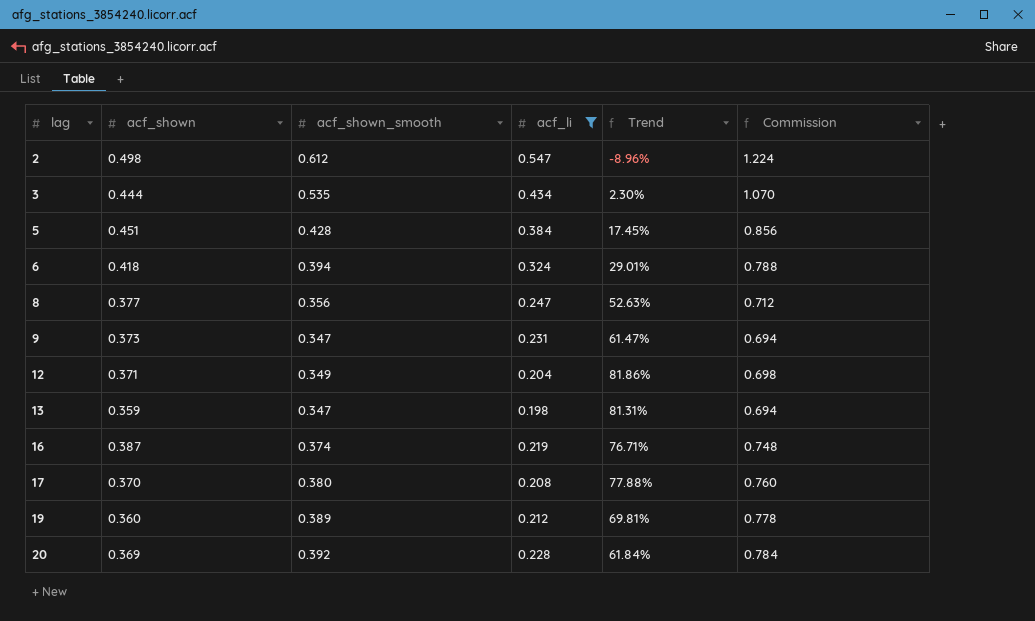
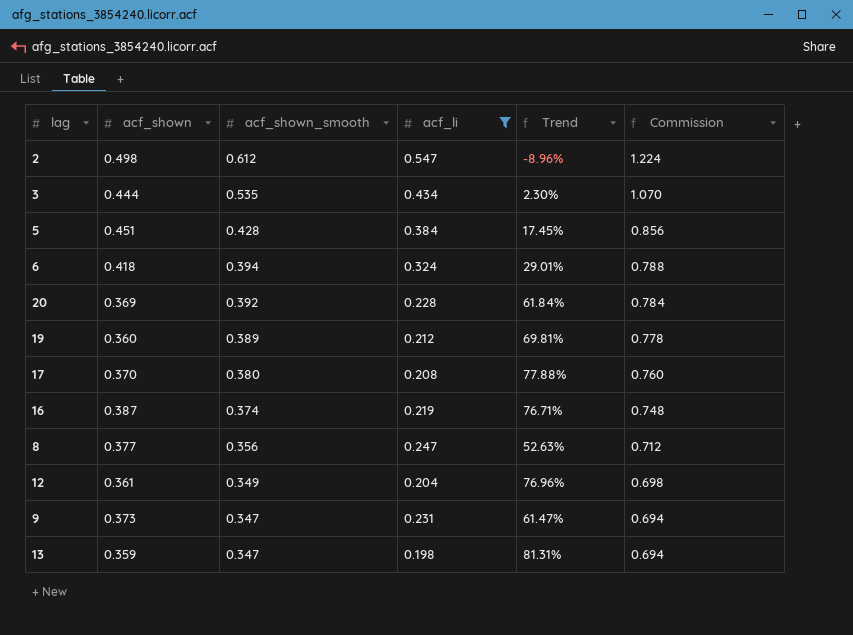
row order: lag ascending -> acf_shown_smooth descending
12 | acf_shown: 0.371 -> 0.361
12 | Trend: 81.86% -> 76.96%

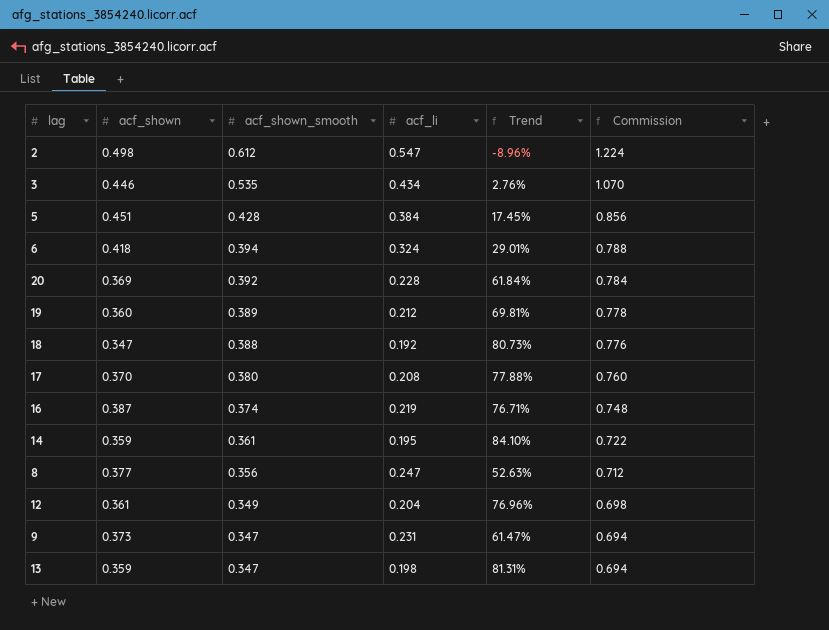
filter: acf_li >= 0.198 -> none
3 | acf_shown: 0.444 -> 0.446
3 | Trend: 2.30% -> 2.76%

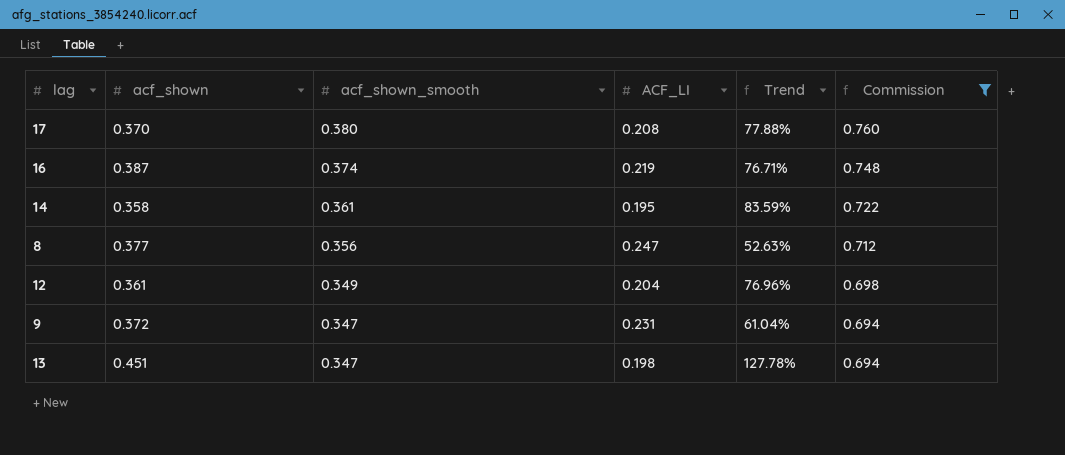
filter: none -> Commission <= 0.760
column name: acf_li -> ACF_LI
14 | acf_shown: 0.359 -> 0.358
14 | Trend: 84.10% -> 83.59%
9 | acf_shown: 0.373 -> 0.372
9 | Trend: 61.47% -> 61.04%
13 | acf_shown: 0.359 -> 0.451
13 | Trend: 81.31% -> 127.78%

